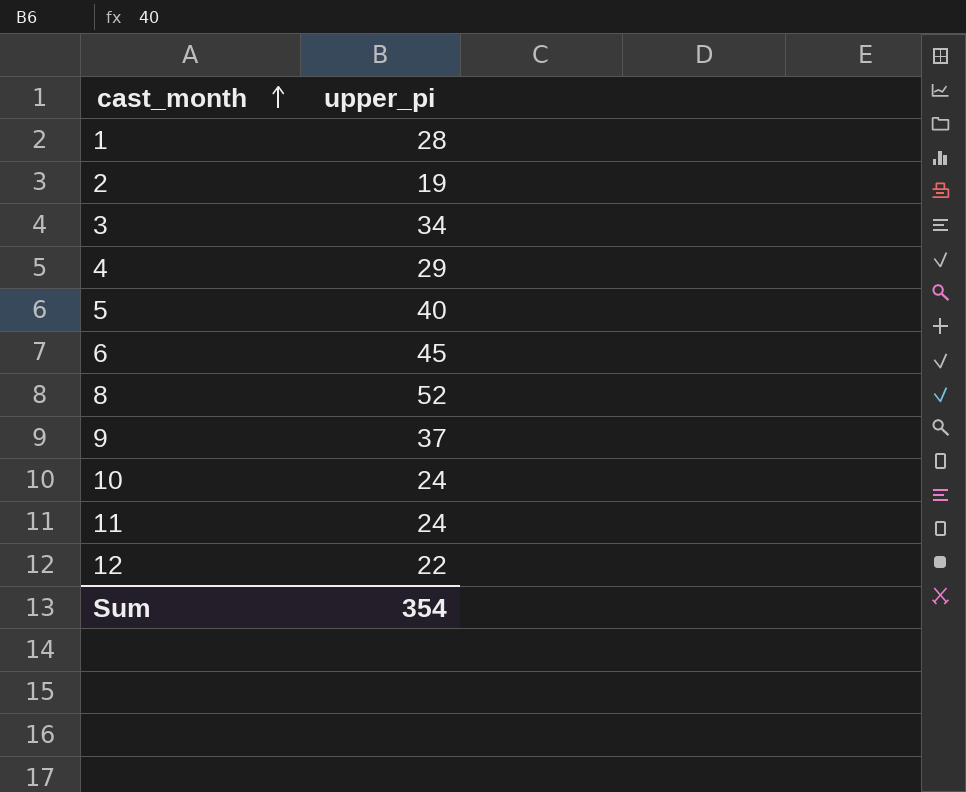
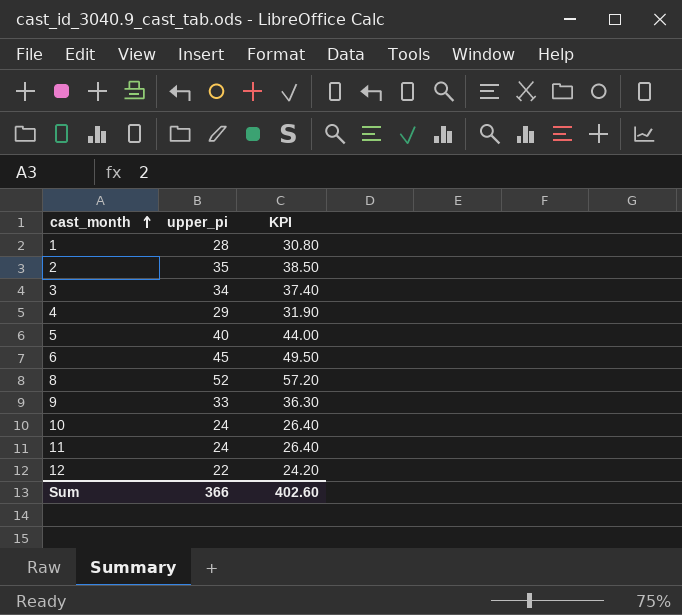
column KPI | formula: none -> [upper_pi] * 1.1
2 | upper_pi: 19 -> 35
9 | upper_pi: 37 -> 33
Sum | upper_pi: 354 -> 366

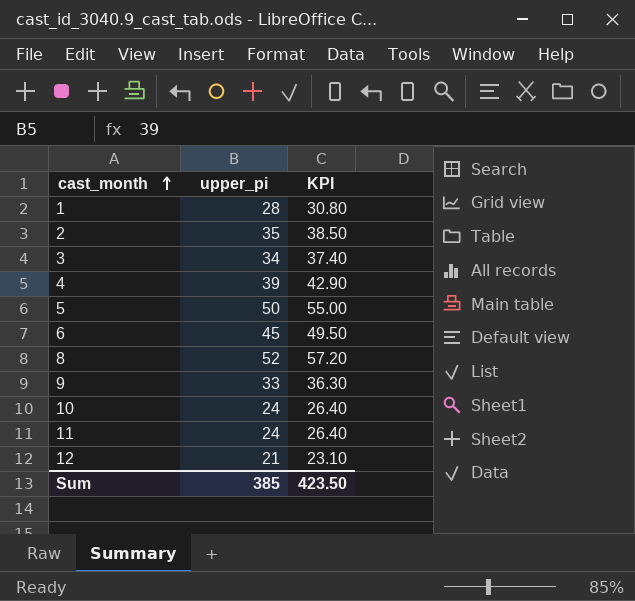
4 | upper_pi: 29 -> 39
4 | KPI: 31.90 -> 42.90
5 | upper_pi: 40 -> 50
5 | KPI: 44.00 -> 55.00
12 | upper_pi: 22 -> 21
12 | KPI: 24.20 -> 23.10
Sum | upper_pi: 366 -> 385
Sum | KPI: 402.60 -> 423.50

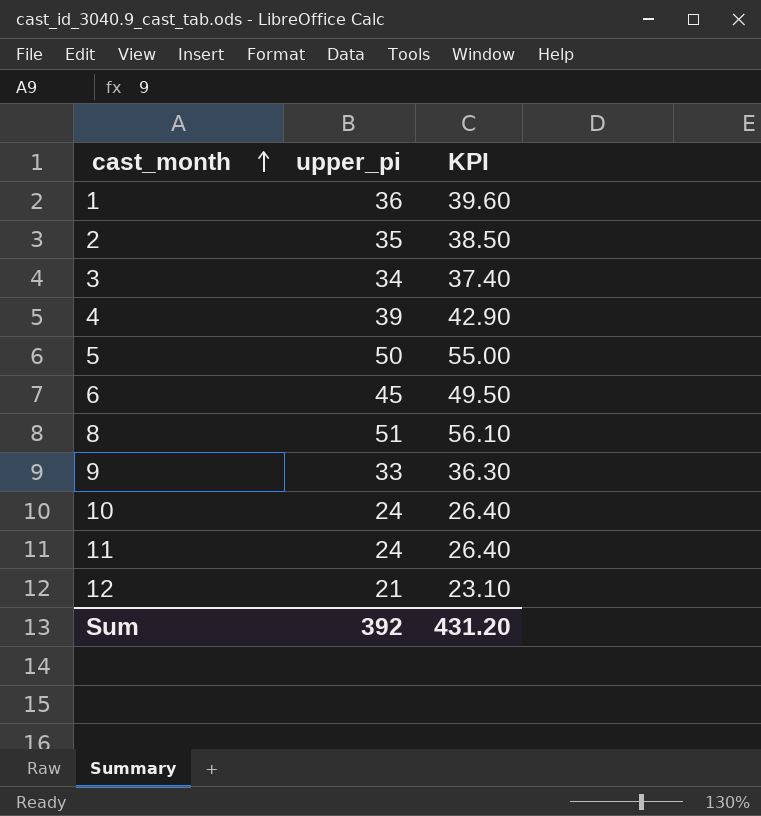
1 | upper_pi: 28 -> 36
1 | KPI: 30.80 -> 39.60
8 | upper_pi: 52 -> 51
8 | KPI: 57.20 -> 56.10
Sum | upper_pi: 385 -> 392
Sum | KPI: 423.50 -> 431.20

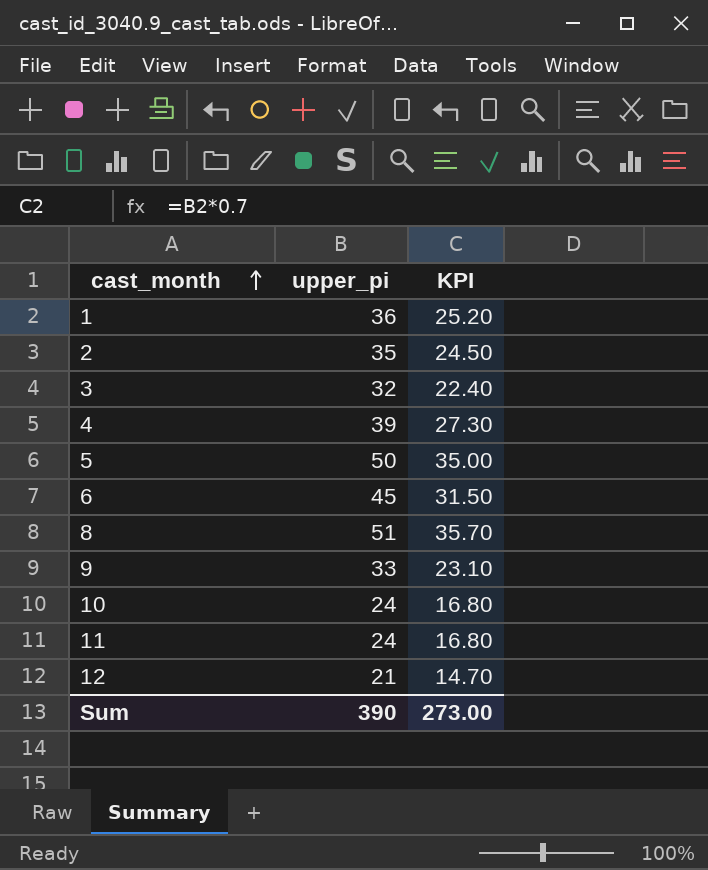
column KPI | formula: [upper_pi] * 1.1 -> [upper_pi] * 0.7
3 | upper_pi: 34 -> 32
Sum | upper_pi: 392 -> 390
Sum | KPI: 431.20 -> 273.00

